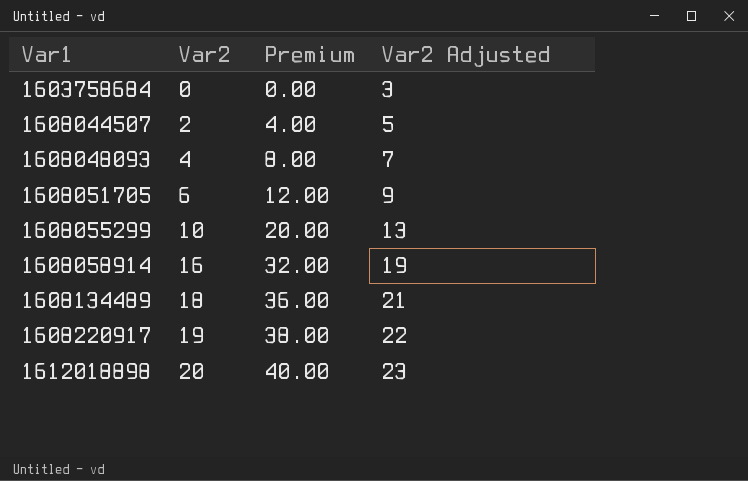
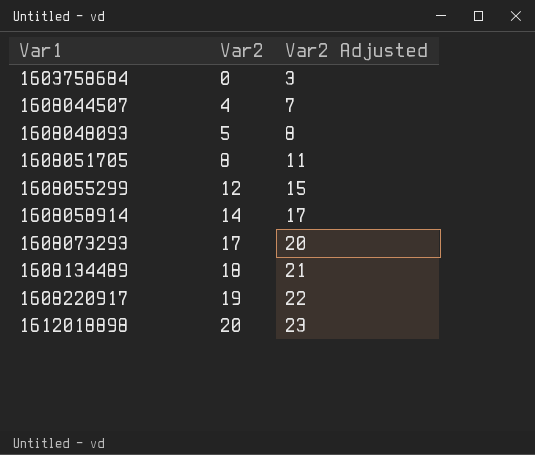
column Premium | formula: [Var2] * 2 -> none
1608044507 | Var2: 2 -> 4
1608044507 | Var2 Adjusted: 5 -> 7
1608048093 | Var2: 4 -> 5
1608048093 | Var2 Adjusted: 7 -> 8
1608051705 | Var2: 6 -> 8
1608051705 | Var2 Adjusted: 9 -> 11
1608055299 | Var2: 10 -> 12
1608055299 | Var2 Adjusted: 13 -> 15
1608058914 | Var2: 16 -> 14
1608058914 | Var2 Adjusted: 19 -> 17
row 1608073293: none -> 17 | 20

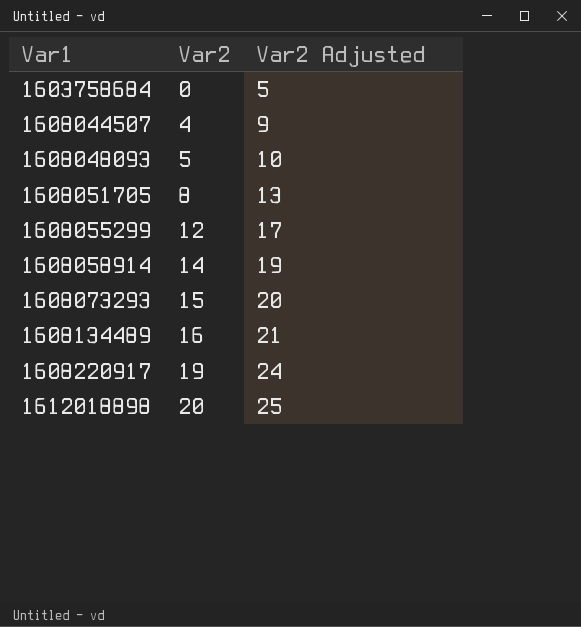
column Var2 Adjusted | formula: [Var2] + 3 -> [Var2] + 5
1608073293 | Var2: 17 -> 15
1608134489 | Var2: 18 -> 16

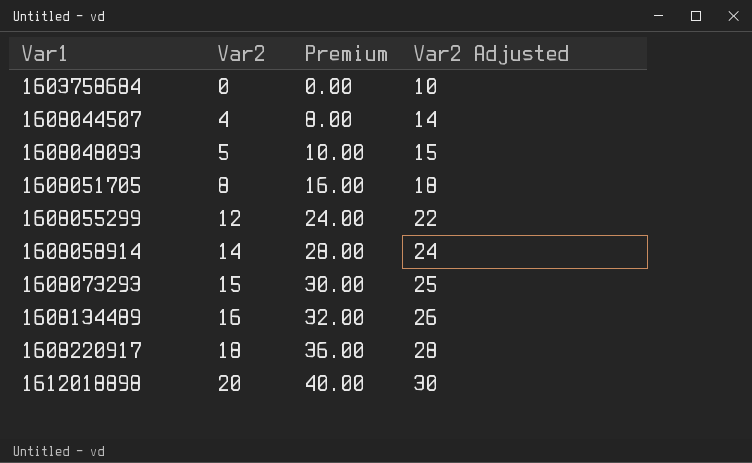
column Premium | formula: none -> [Var2] * 2
column Var2 Adjusted | formula: [Var2] + 5 -> [Var2] + 10
1608220917 | Var2: 19 -> 18

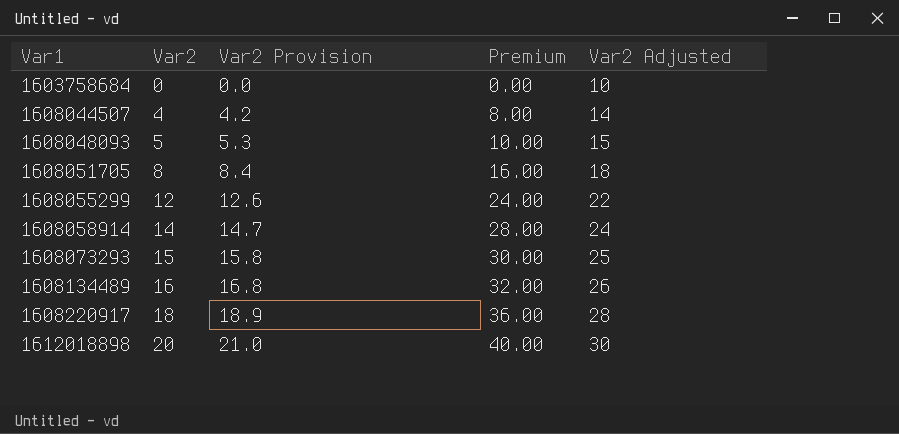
column Var2 Provision | formula: none -> [Var2] * 1.05

